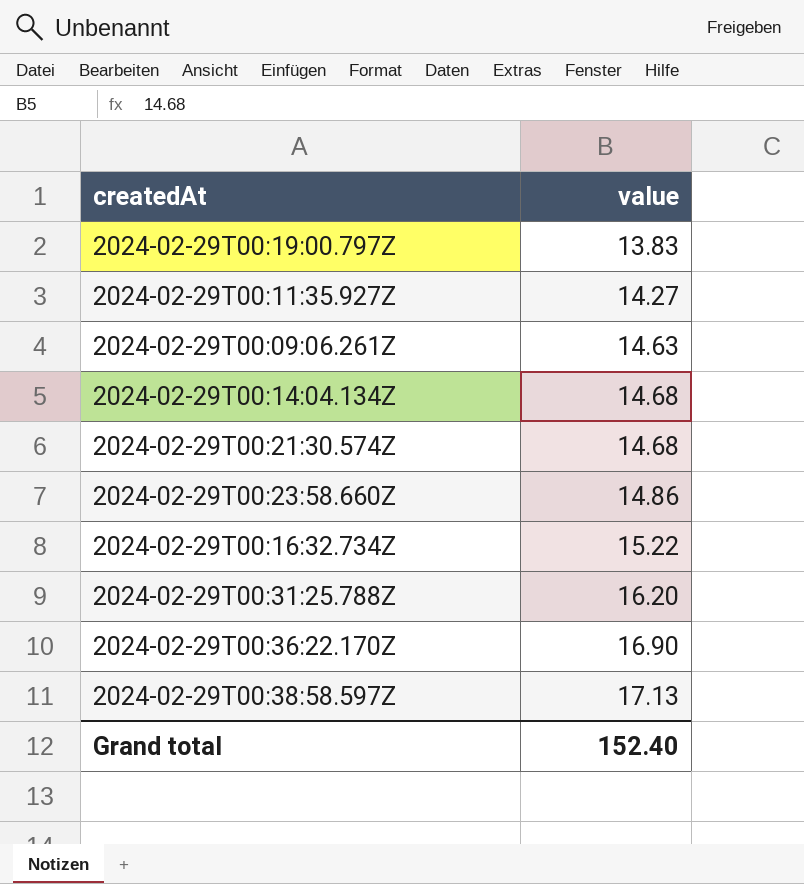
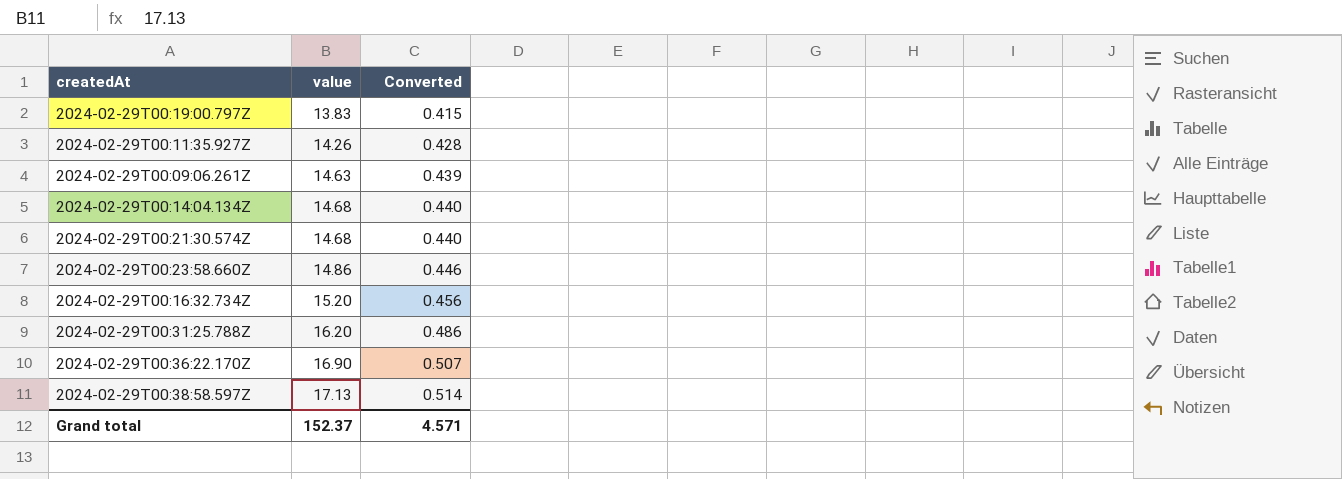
column Converted | formula: none -> [value] * 0.03
2024-02-29T00:11:35.927Z | value: 14.27 -> 14.26
2024-02-29T00:16:32.734Z | value: 15.22 -> 15.20
Grand total | value: 152.40 -> 152.37

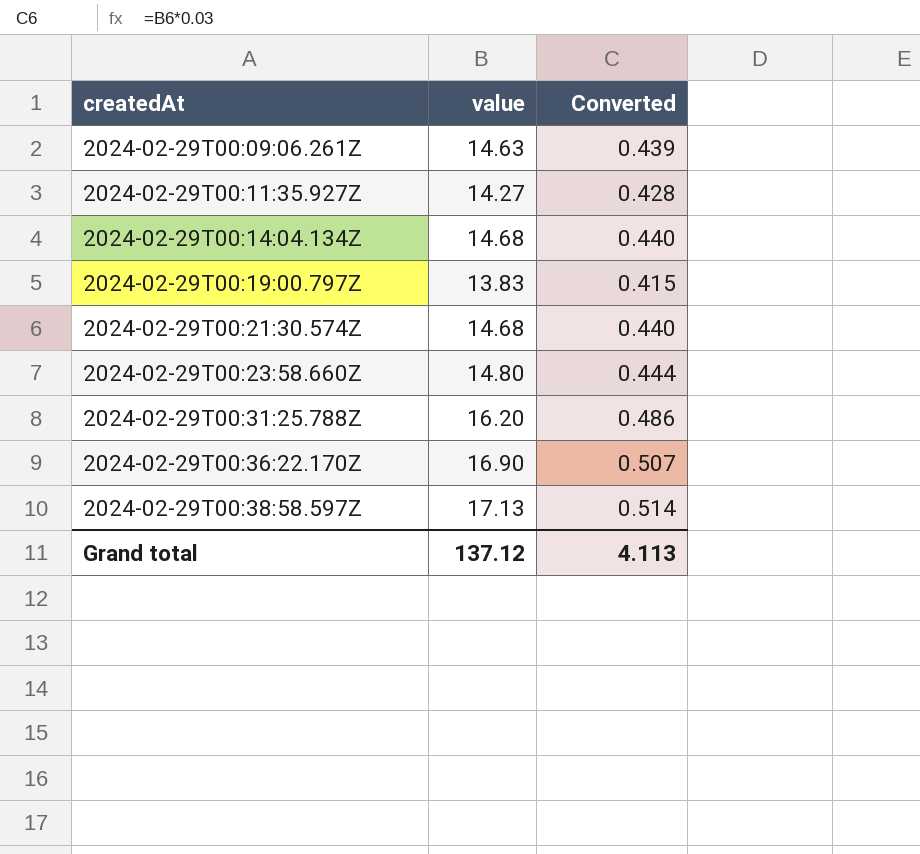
row order: value ascending -> createdAt ascending
row 2024-02-29T00:16:32.734Z: 15.20 | 0.456 -> none
2024-02-29T00:11:35.927Z | value: 14.26 -> 14.27
2024-02-29T00:23:58.660Z | value: 14.86 -> 14.80
2024-02-29T00:23:58.660Z | Converted: 0.446 -> 0.444
Grand total | value: 152.37 -> 137.12
Grand total | Converted: 4.571 -> 4.113

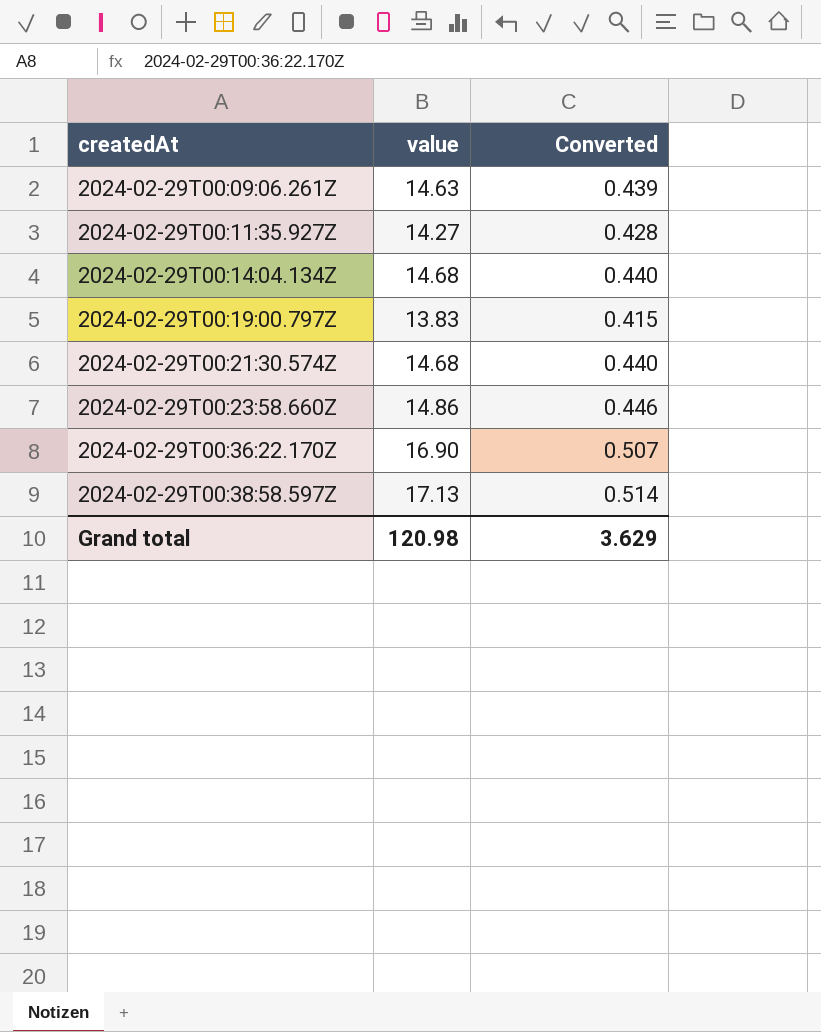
row 2024-02-29T00:31:25.788Z: 16.20 | 0.486 -> none
2024-02-29T00:23:58.660Z | value: 14.80 -> 14.86
2024-02-29T00:23:58.660Z | Converted: 0.444 -> 0.446
Grand total | value: 137.12 -> 120.98
Grand total | Converted: 4.113 -> 3.629

